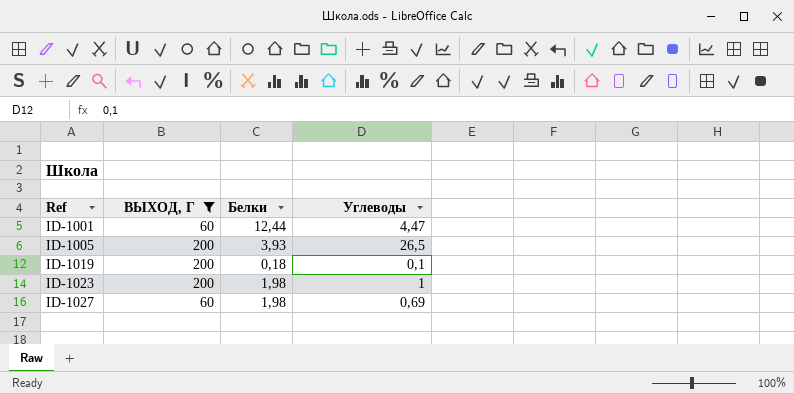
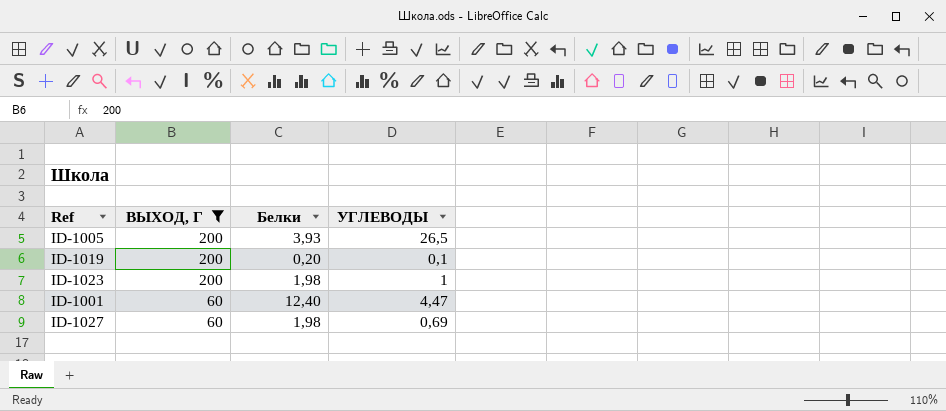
row order: Ref ascending -> ВЫХОД, Г descending
column name: Углеводы -> УГЛЕВОДЫ
ID-1019 | Белки: 0,18 -> 0,20
ID-1001 | Белки: 12,44 -> 12,40

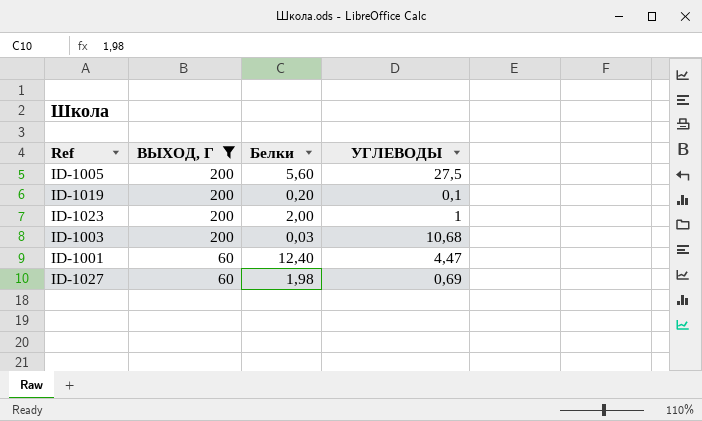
ID-1005 | Белки: 3,93 -> 5,60
ID-1005 | УГЛЕВОДЫ: 26,5 -> 27,5
ID-1023 | Белки: 1,98 -> 2,00
row ID-1003: none -> 200 | 0,03 | 10,68

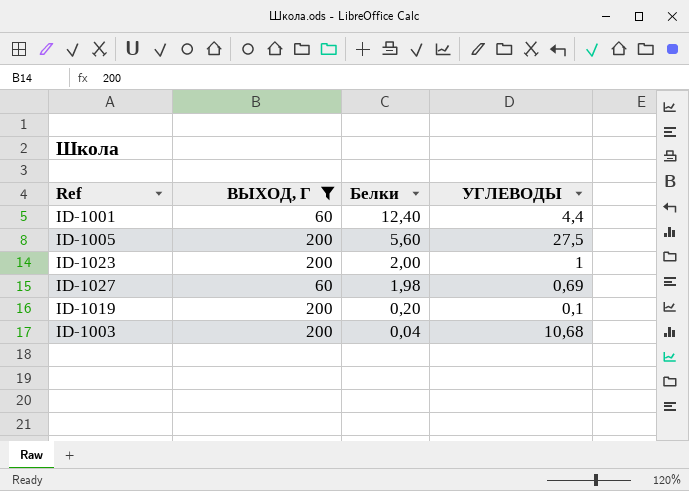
row order: ВЫХОД, Г descending -> Белки descending
ID-1001 | УГЛЕВОДЫ: 4,47 -> 4,4
ID-1003 | Белки: 0,03 -> 0,04

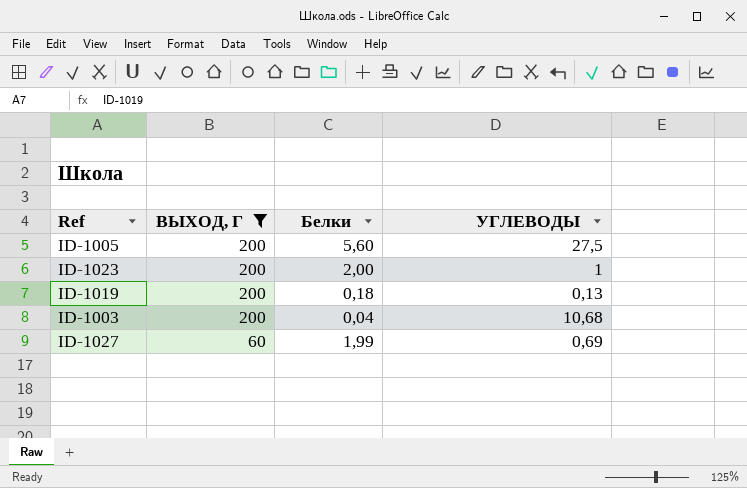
row order: Белки descending -> ВЫХОД, Г descending
row ID-1001: 60 | 12,40 | 4,4 -> none
ID-1019 | Белки: 0,20 -> 0,18
ID-1019 | УГЛЕВОДЫ: 0,1 -> 0,13
ID-1027 | Белки: 1,98 -> 1,99

